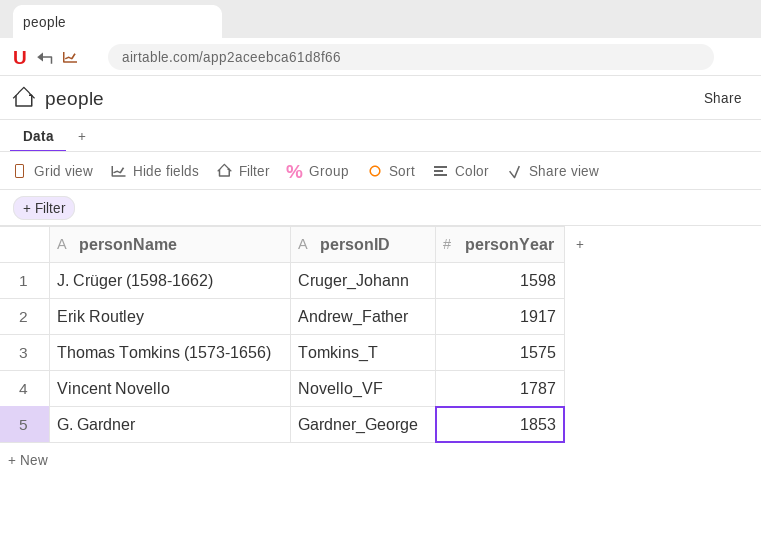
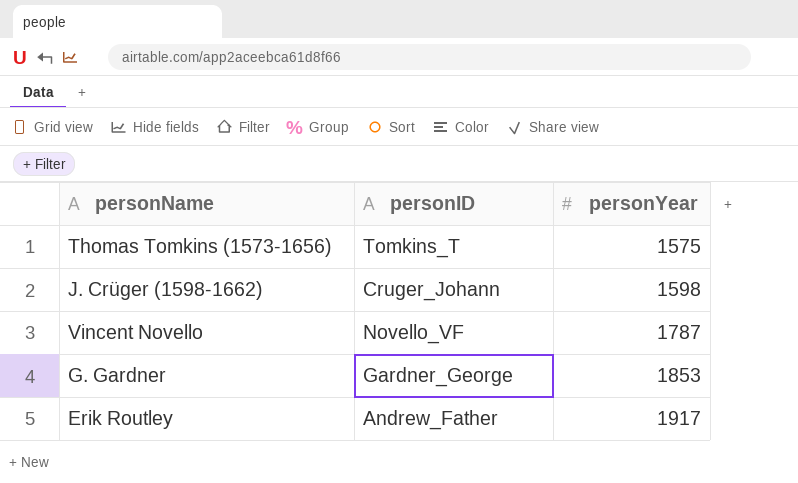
row order: none -> personYear ascending

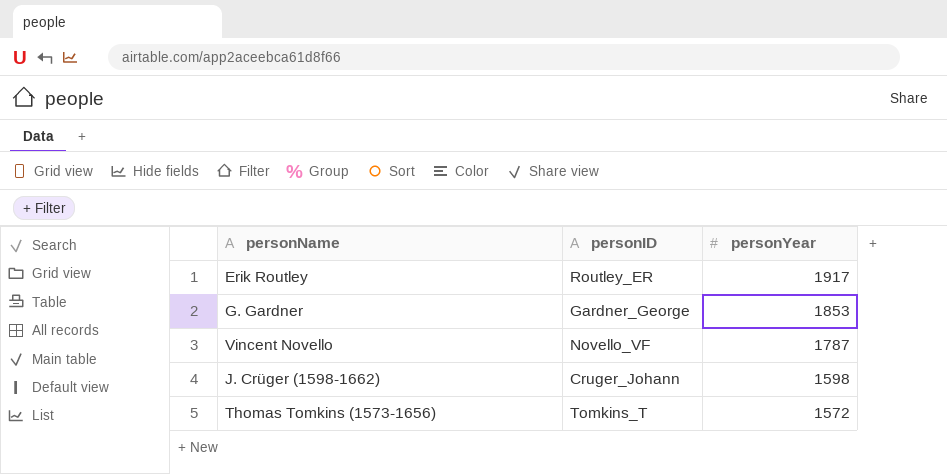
row order: personYear ascending -> personYear descending
Erik Routley | personID: Andrew_Father -> Routley_ER
Thomas Tomkins (1573-1656) | personYear: 1575 -> 1572

